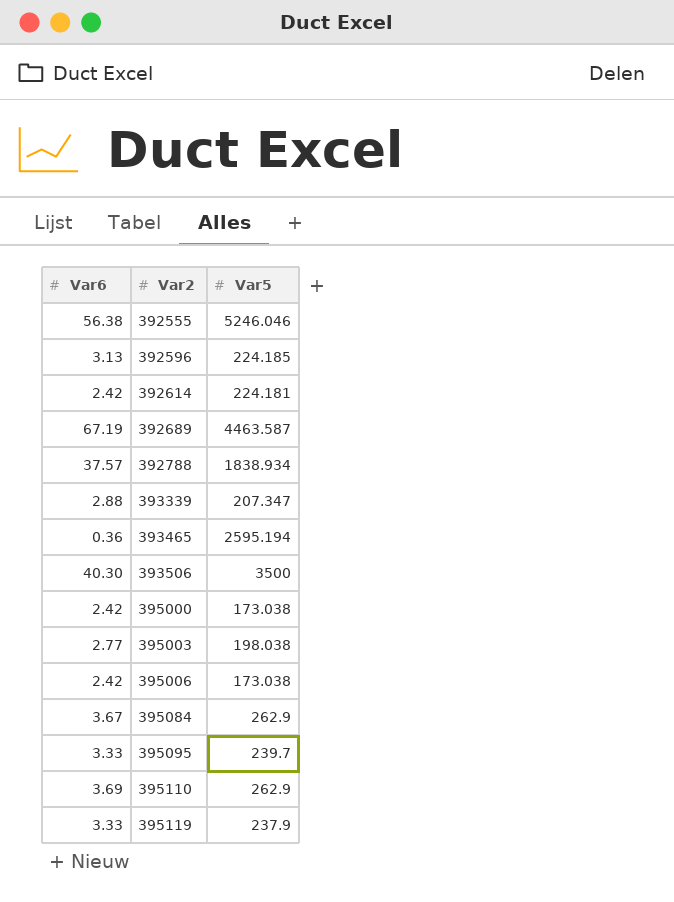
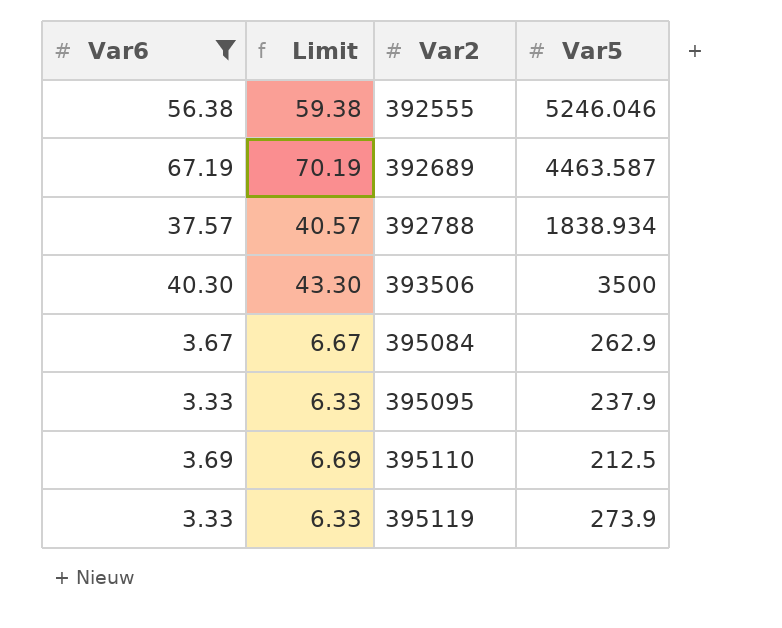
filter: none -> Var6 >= 3.33
column Limit | formula: none -> [Var6] + 3
395095 | Var5: 239.7 -> 237.9
395110 | Var5: 262.9 -> 212.5
395119 | Var5: 237.9 -> 273.9

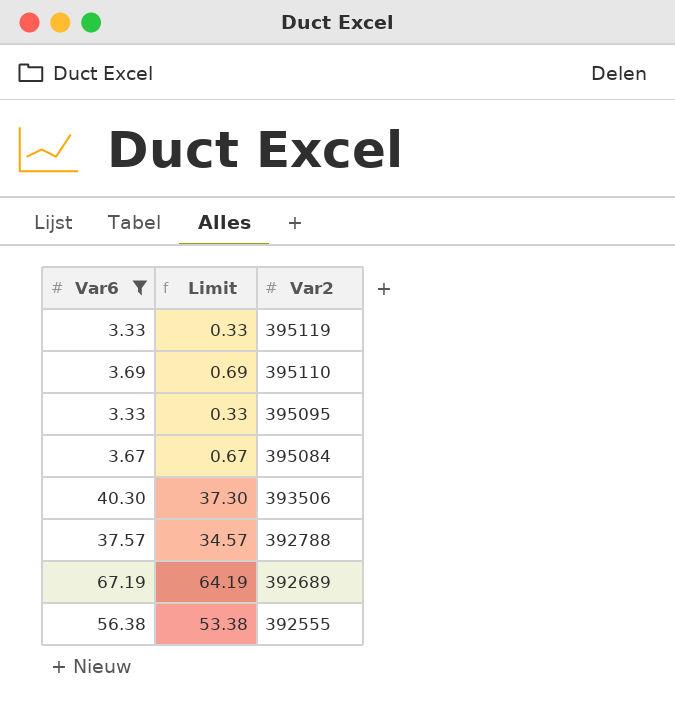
row order: Var2 ascending -> Var2 descending
column Var5 | position: 4 -> none
column Limit | formula: [Var6] + 3 -> [Var6] - 3

